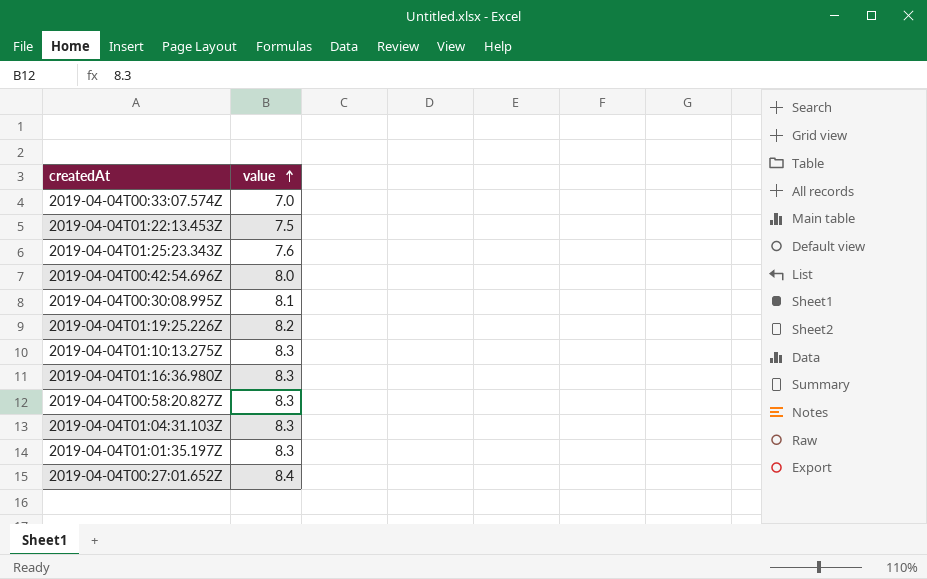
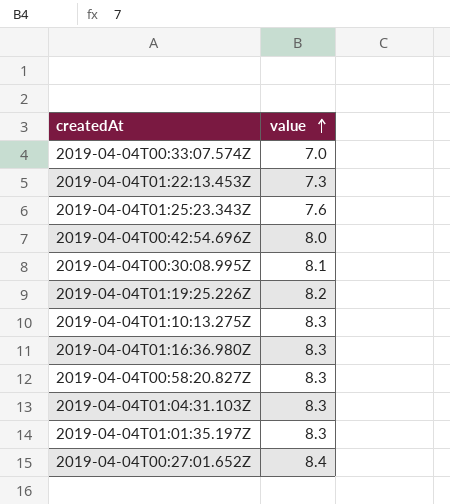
2019-04-04T01:22:13.453Z | value: 7.5 -> 7.3

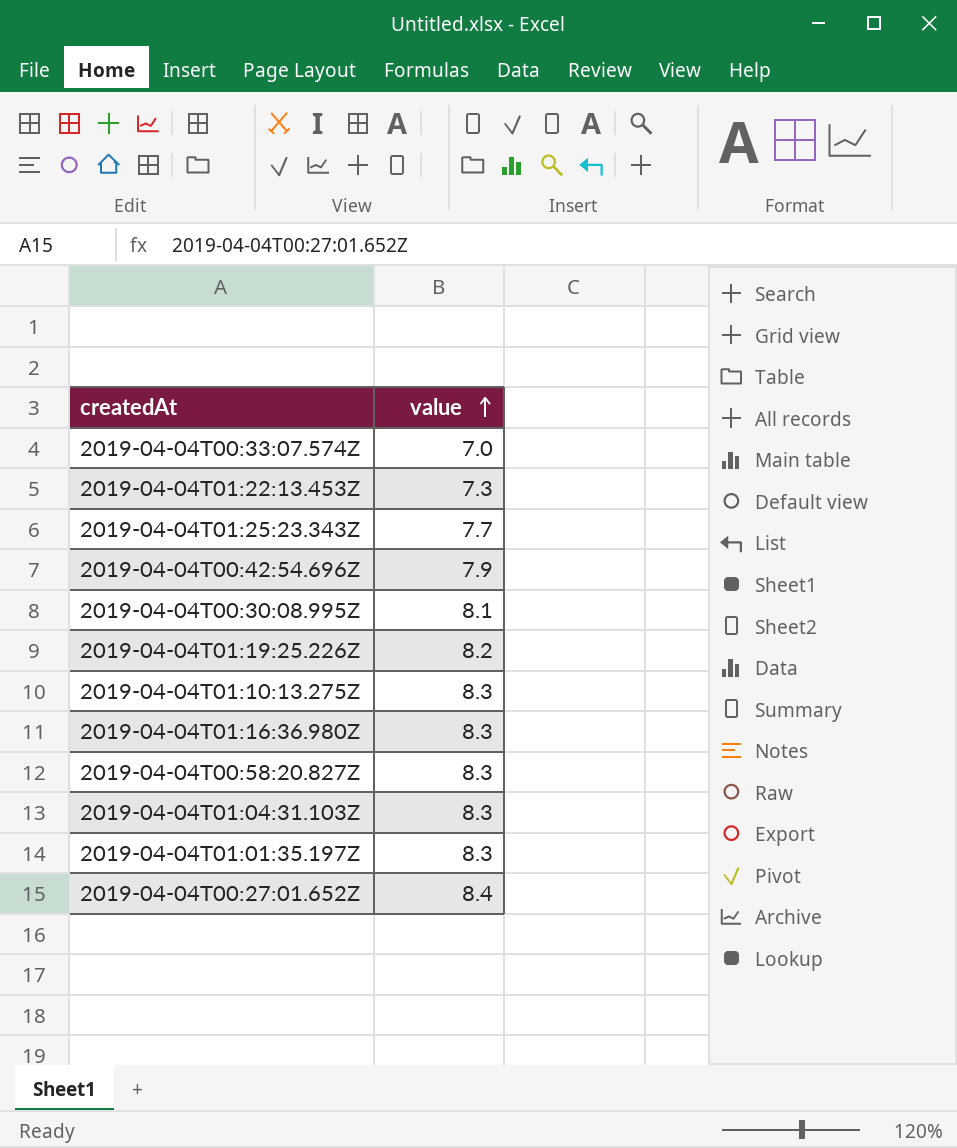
2019-04-04T01:25:23.343Z | value: 7.6 -> 7.7
2019-04-04T00:42:54.696Z | value: 8.0 -> 7.9

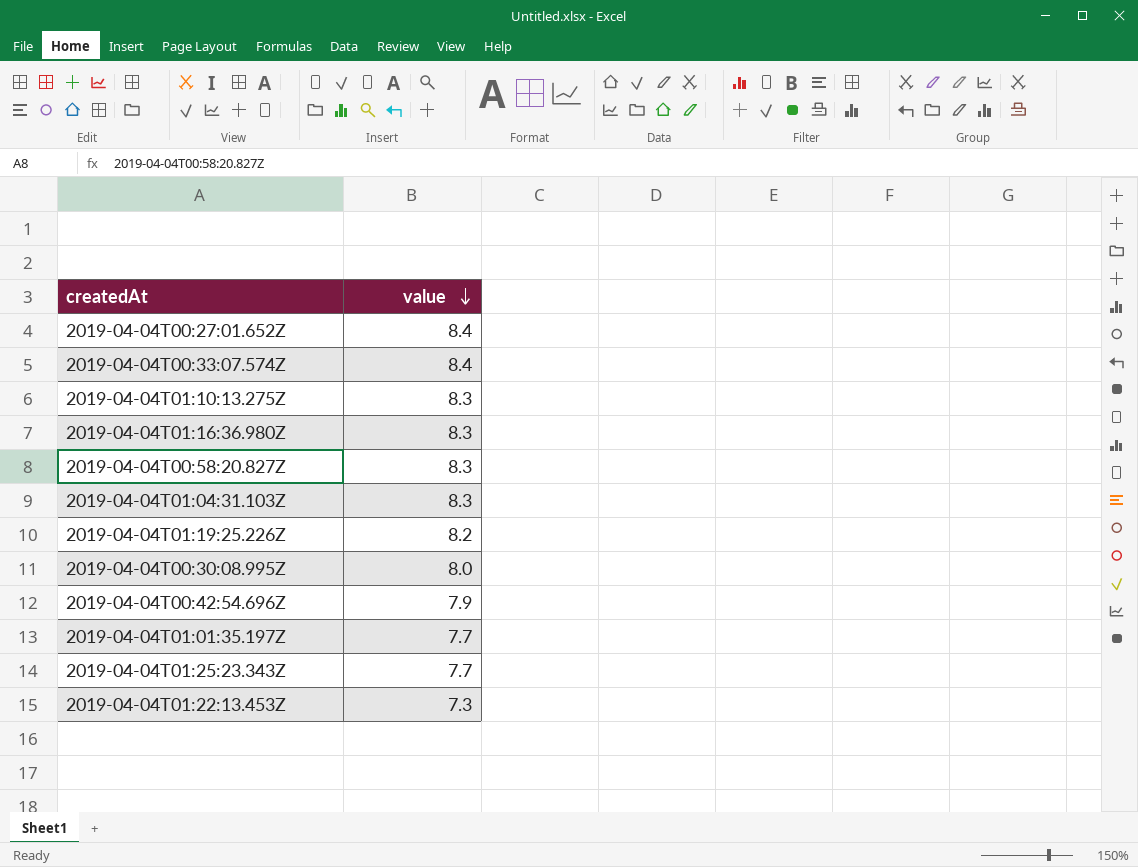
row order: value ascending -> value descending
2019-04-04T00:33:07.574Z | value: 7.0 -> 8.4
2019-04-04T00:30:08.995Z | value: 8.1 -> 8.0
2019-04-04T01:01:35.197Z | value: 8.3 -> 7.7

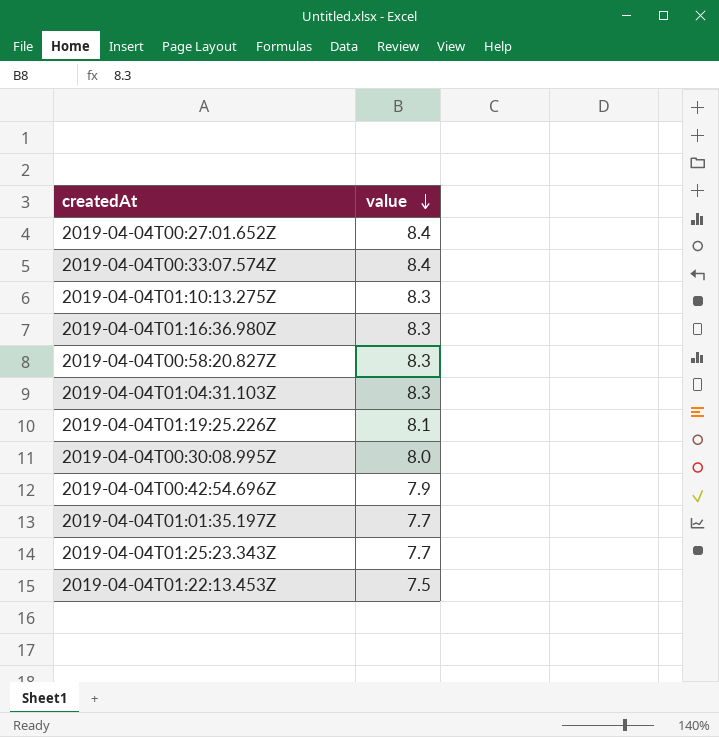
2019-04-04T01:19:25.226Z | value: 8.2 -> 8.1
2019-04-04T01:22:13.453Z | value: 7.3 -> 7.5

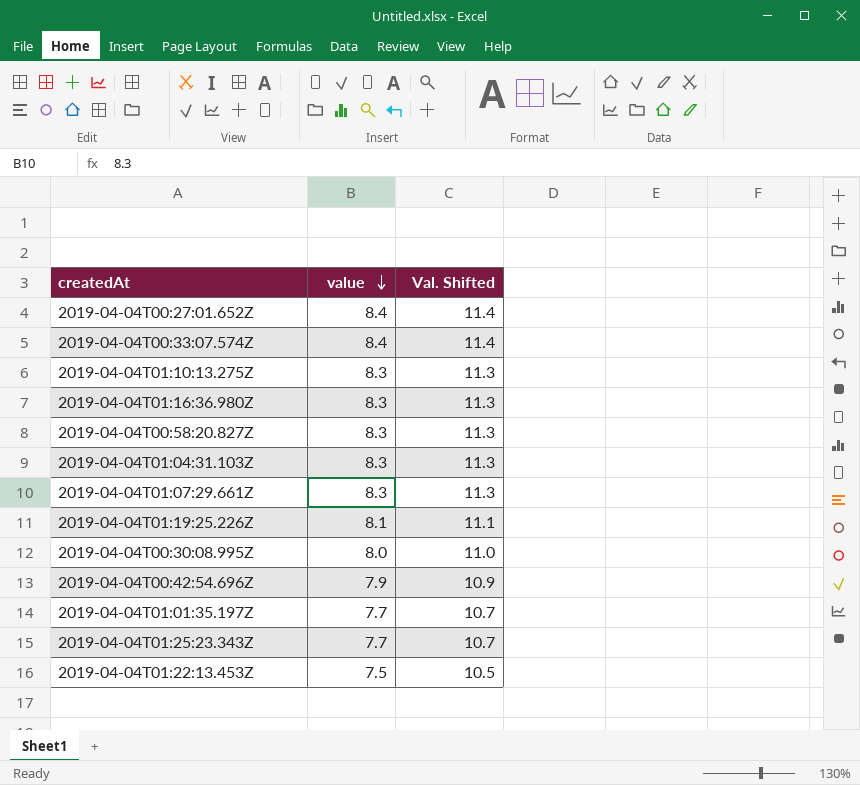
column Val. Shifted | formula: none -> [value] + 3
row 2019-04-04T01:07:29.661Z: none -> 8.3 | 11.3

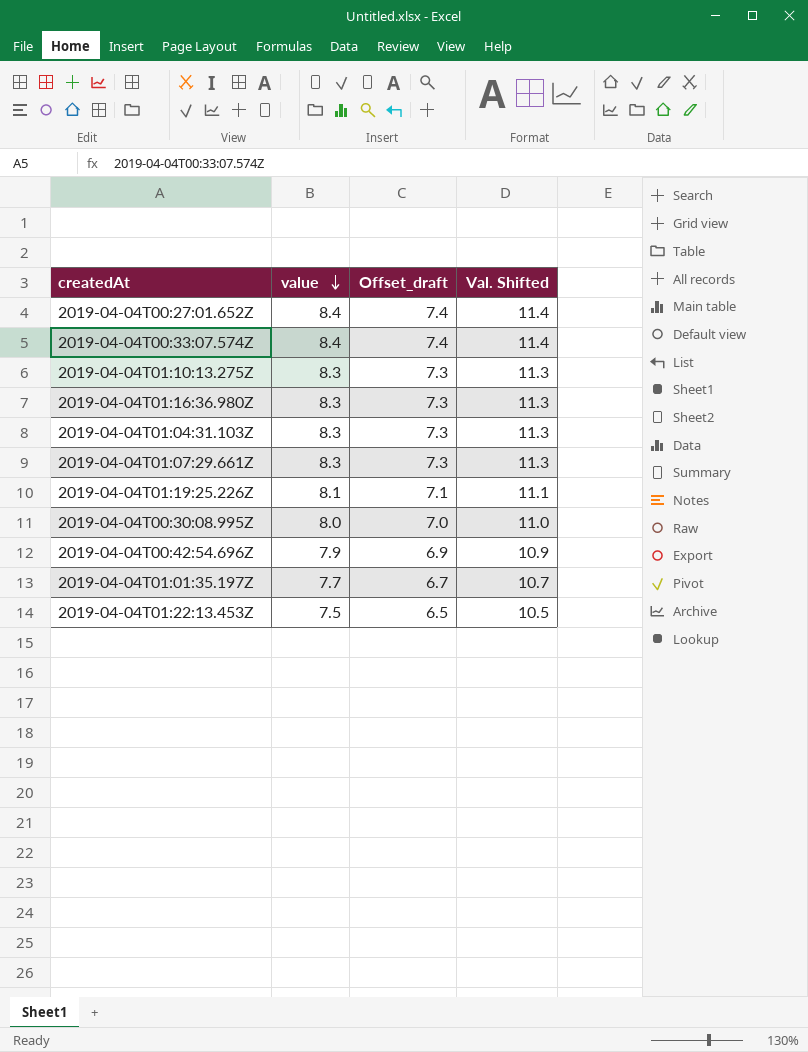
column Offset_draft | formula: none -> [value] - 1
row 2019-04-04T00:58:20.827Z: 8.3 | 11.3 -> none
row 2019-04-04T01:25:23.343Z: 7.7 | 10.7 -> none

